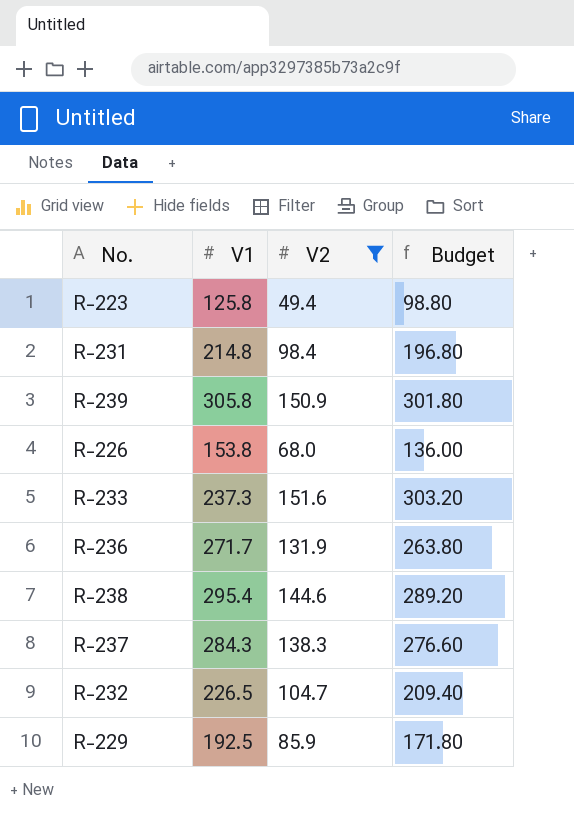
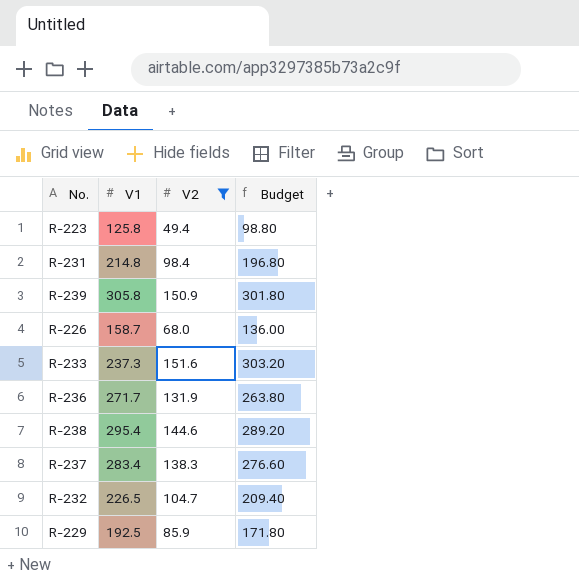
R-226 | V1: 153.8 -> 158.7
R-237 | V1: 284.3 -> 283.4

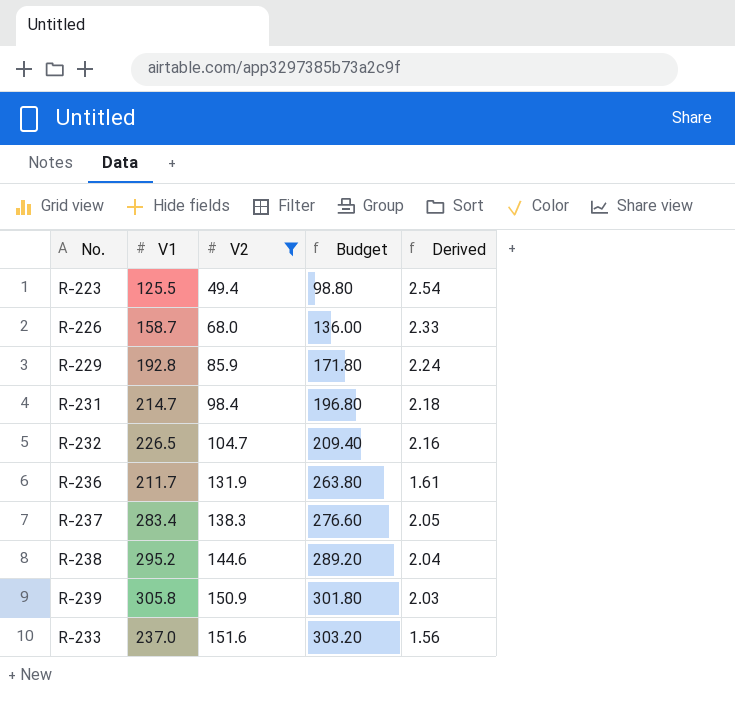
row order: none -> V2 ascending
column Derived | formula: none -> [V1] / [V2]
R-223 | V1: 125.8 -> 125.5
R-229 | V1: 192.5 -> 192.8
R-231 | V1: 214.8 -> 214.7
R-236 | V1: 271.7 -> 211.7
R-238 | V1: 295.4 -> 295.2
R-233 | V1: 237.3 -> 237.0

